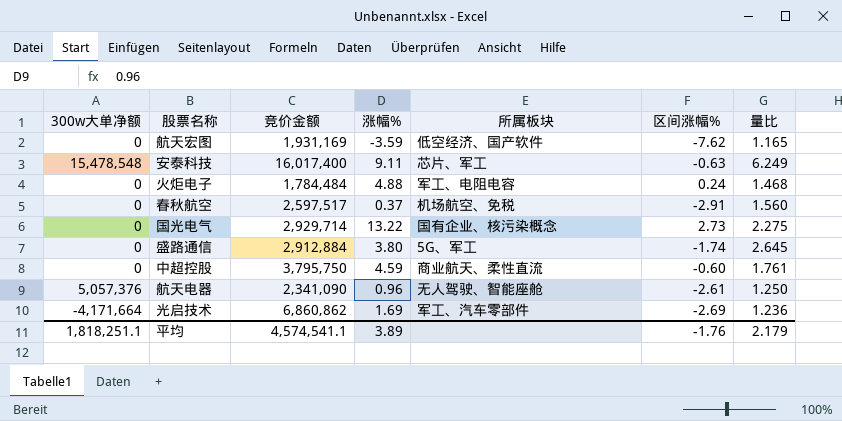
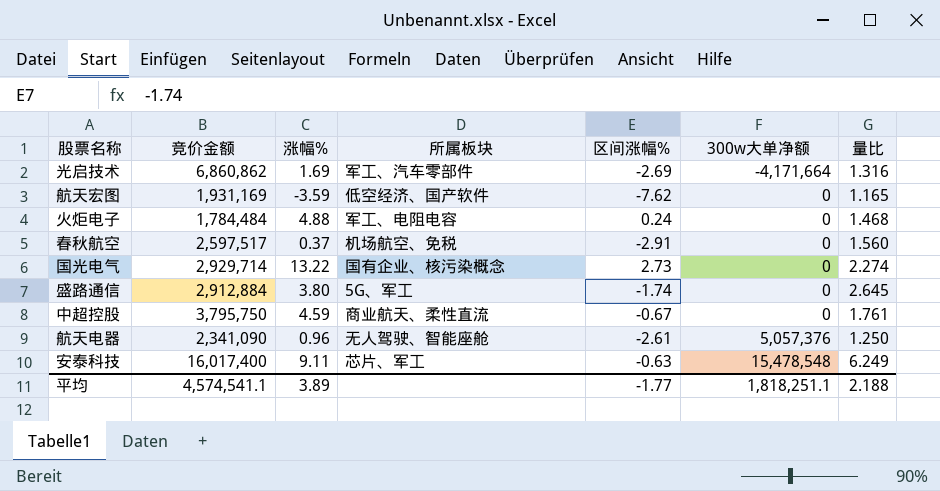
row order: none -> 300w大单净额 ascending
column 300w大单净额 | position: 1 -> 6
光启技术 | 量比: 1.236 -> 1.316
国光电气 | 量比: 2.275 -> 2.274
中超控股 | 区间涨幅%: -0.60 -> -0.67
平均 | 区间涨幅%: -1.76 -> -1.77
平均 | 量比: 2.179 -> 2.188

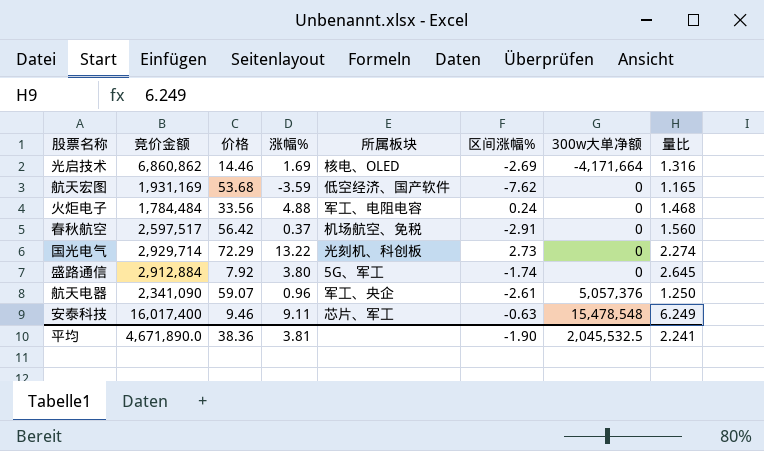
column 价格 | position: none -> 3
row 中超控股: 3,795,750 | 4.59 | 商业航天、柔性直流 | -0.67 | 0 | 1.761 -> none
光启技术 | 所属板块: 军工、汽车零部件 -> 核电、OLED
国光电气 | 所属板块: 国有企业、核污染概念 -> 光刻机、科创板
航天电器 | 所属板块: 无人驾驶、智能座舱 -> 军工、央企
平均 | 竞价金额: 4,574,541.1 -> 4,671,890.0
平均 | 涨幅%: 3.89 -> 3.81
平均 | 区间涨幅%: -1.77 -> -1.90
平均 | 300w大单净额: 1,818,251.1 -> 2,045,532.5
平均 | 量比: 2.188 -> 2.241

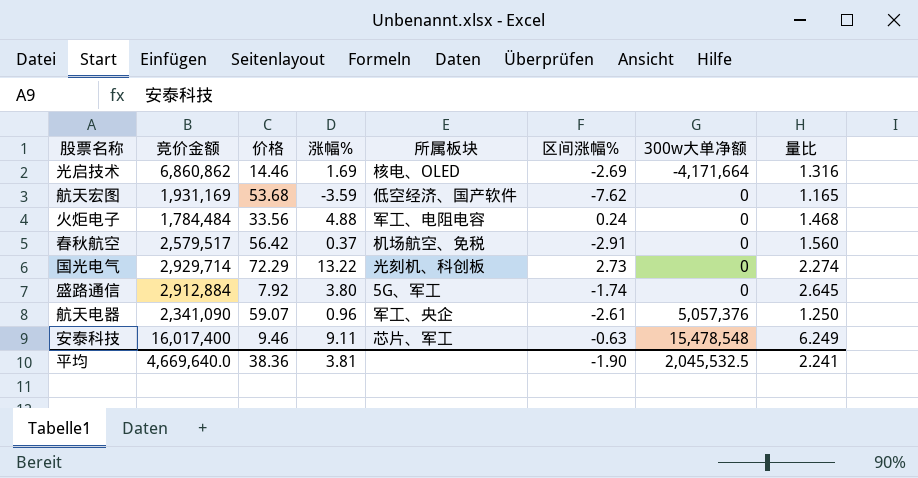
春秋航空 | 竞价金额: 2,597,517 -> 2,579,517
平均 | 竞价金额: 4,671,890.0 -> 4,669,640.0

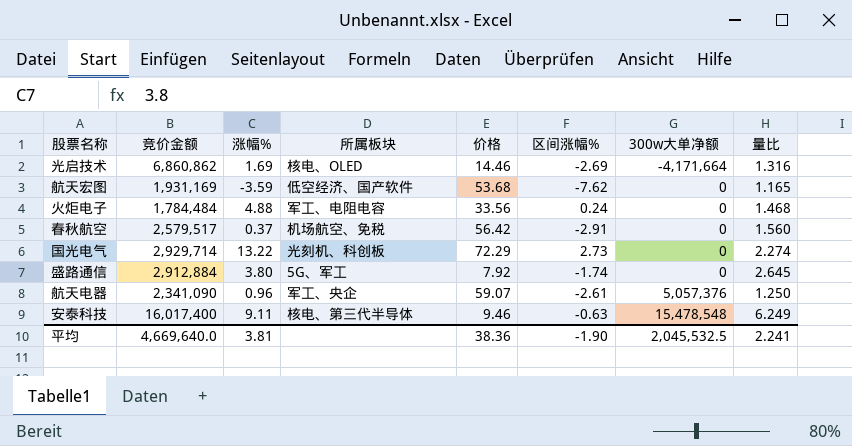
column 价格 | position: 3 -> 5
安泰科技 | 所属板块: 芯片、军工 -> 核电、第三代半导体

